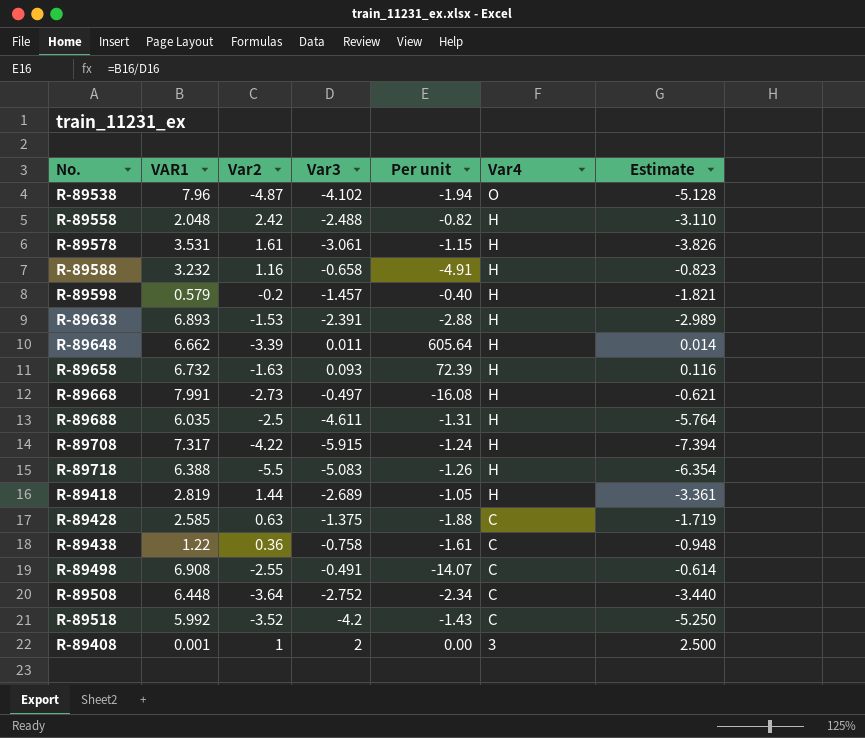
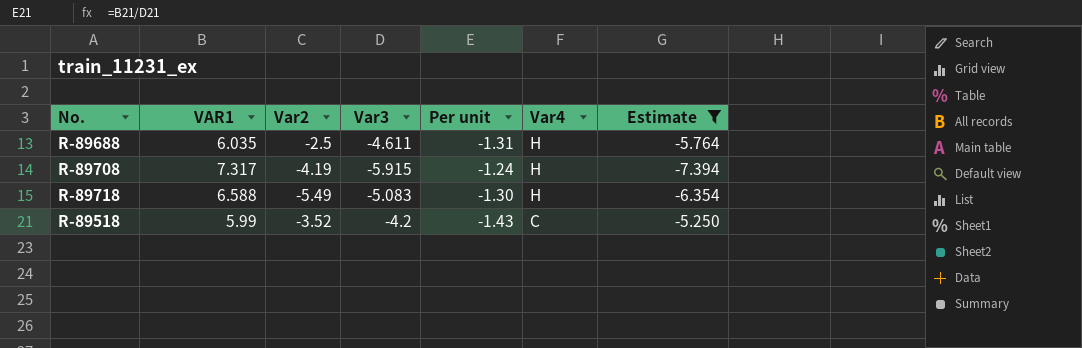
filter: none -> Estimate <= -5.250
R-89708 | Var2: -4.22 -> -4.19
R-89718 | VAR1: 6.388 -> 6.588
R-89718 | Var2: -5.5 -> -5.49
R-89718 | Per unit: -1.26 -> -1.30
R-89518 | VAR1: 5.992 -> 5.99

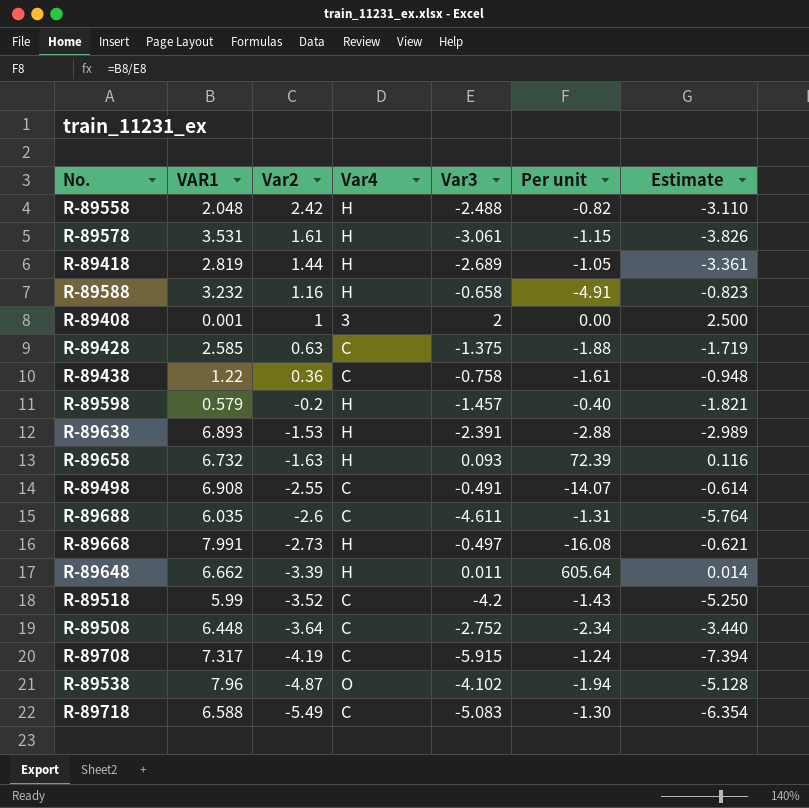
filter: Estimate <= -5.250 -> none
row order: Var4 descending -> Var2 descending
column Var4 | position: 6 -> 4
R-89688 | Var2: -2.5 -> -2.6
R-89688 | Var4: H -> C
R-89708 | Var4: H -> C
R-89718 | Var4: H -> C

